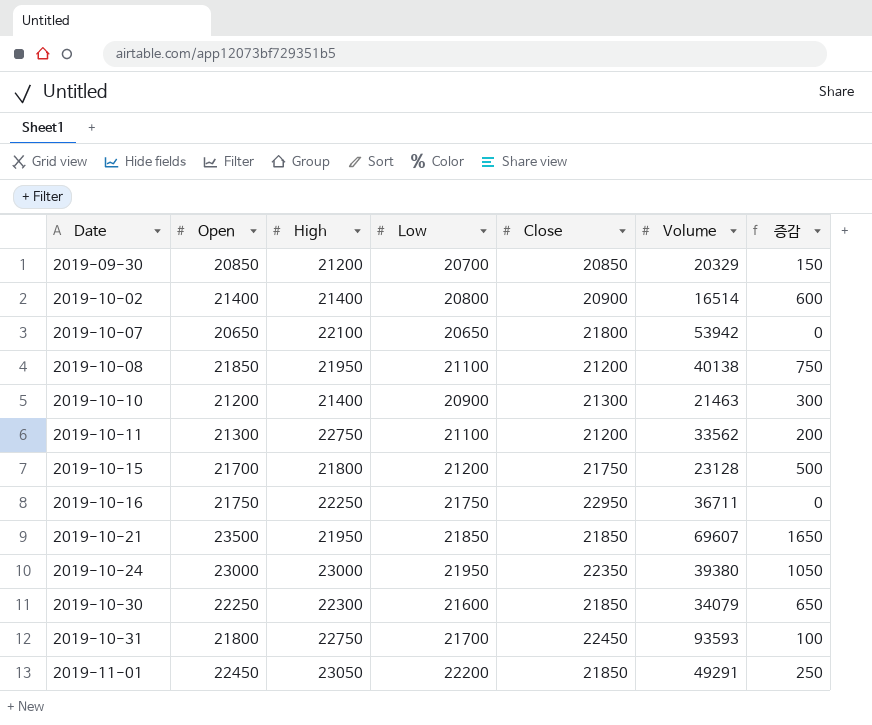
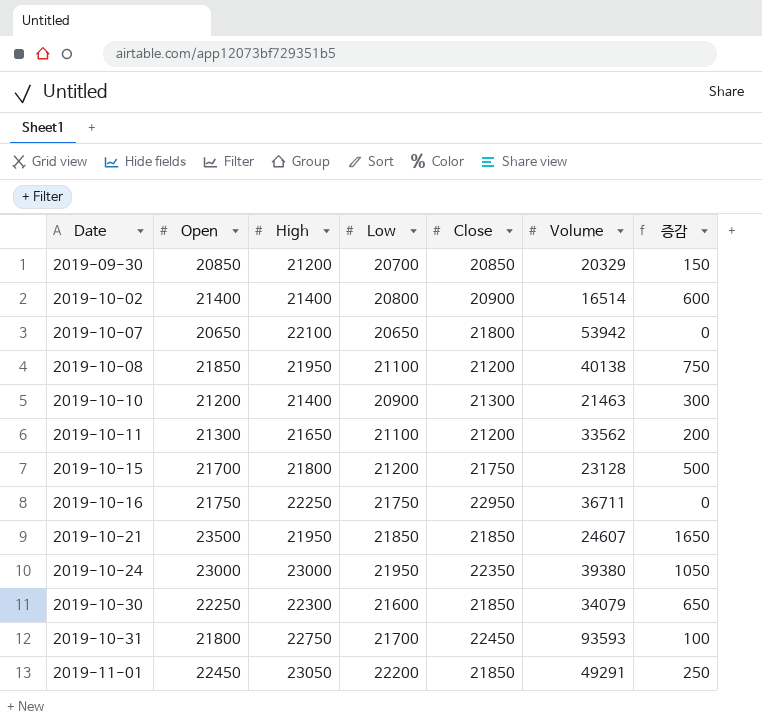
2019-10-11 | High: 22750 -> 21650
2019-10-21 | Volume: 69607 -> 24607

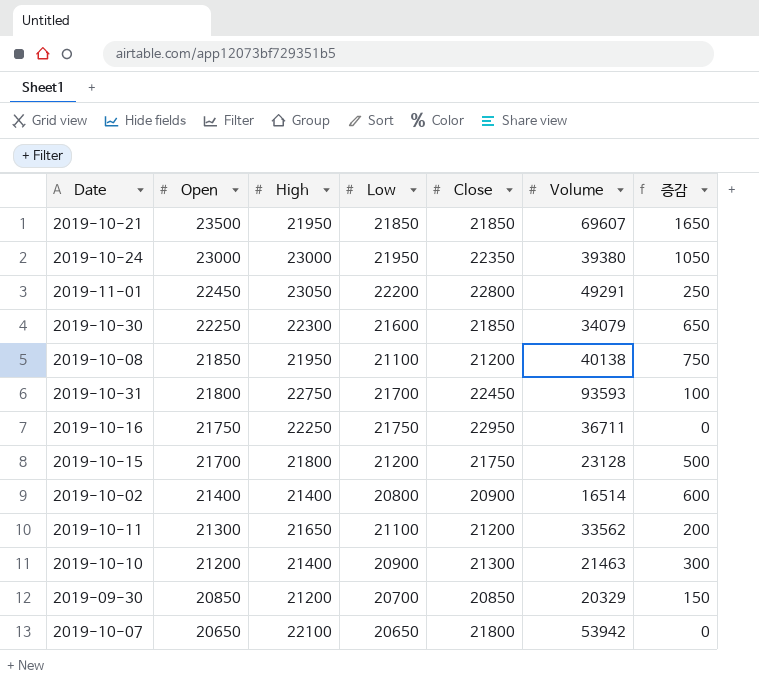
row order: Date ascending -> Open descending
2019-10-21 | Volume: 24607 -> 69607
2019-11-01 | Close: 21850 -> 22800

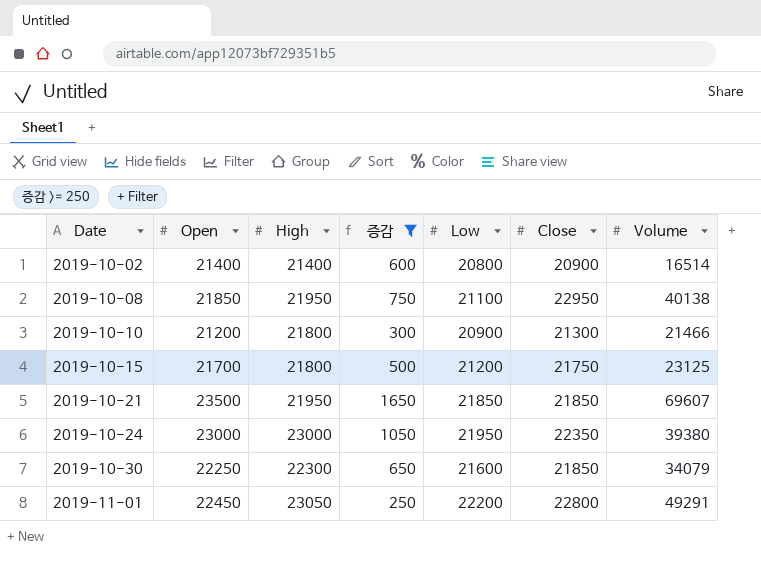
filter: none -> 증감 >= 250
row order: Open descending -> Date ascending
column 증감 | position: 7 -> 4
2019-10-08 | Close: 21200 -> 22950
2019-10-10 | High: 21400 -> 21800
2019-10-10 | Volume: 21463 -> 21466
2019-10-15 | Volume: 23128 -> 23125

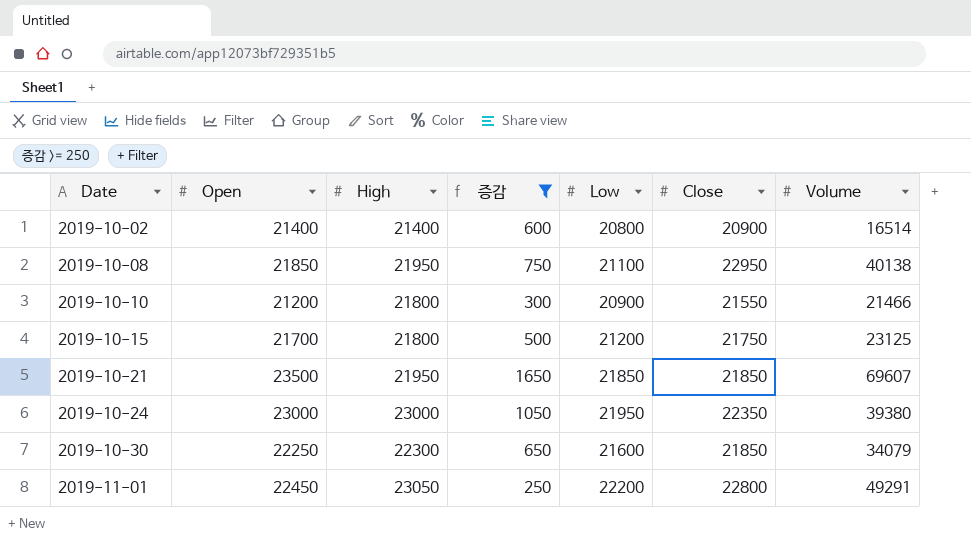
2019-10-10 | Close: 21300 -> 21550

